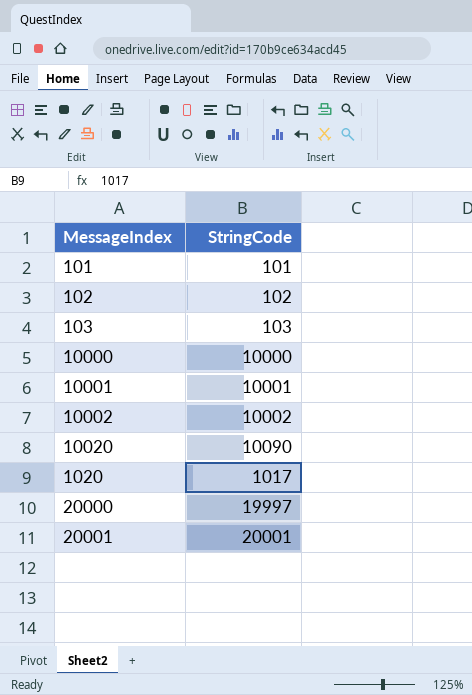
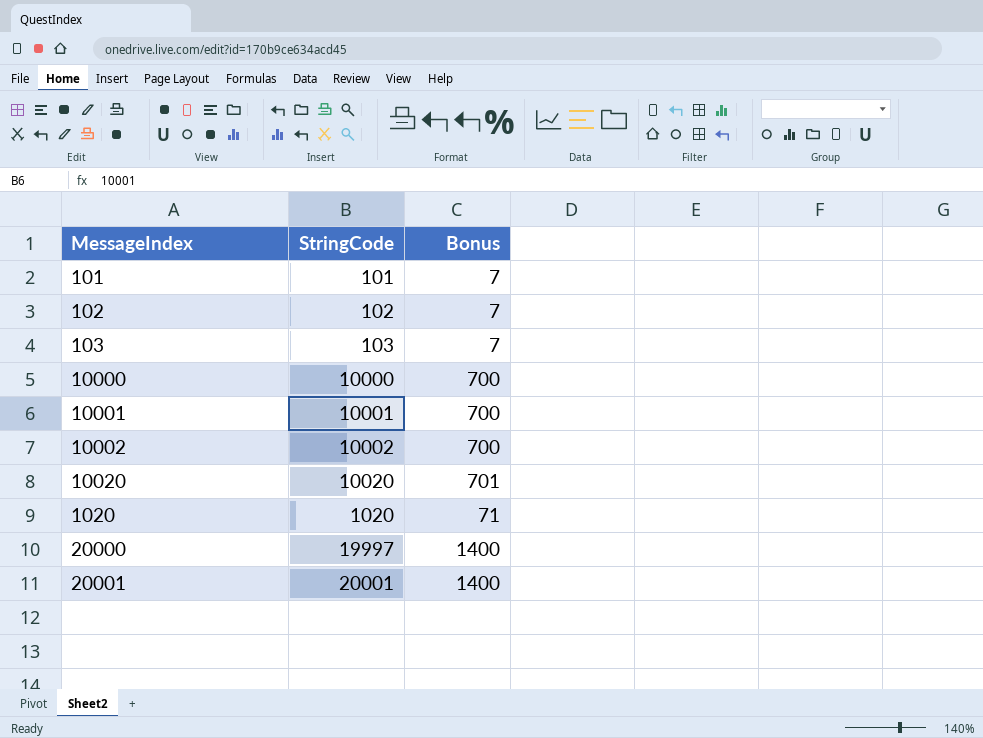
column Bonus | formula: none -> [StringCode] * 0.07
10020 | StringCode: 10090 -> 10020
1020 | StringCode: 1017 -> 1020

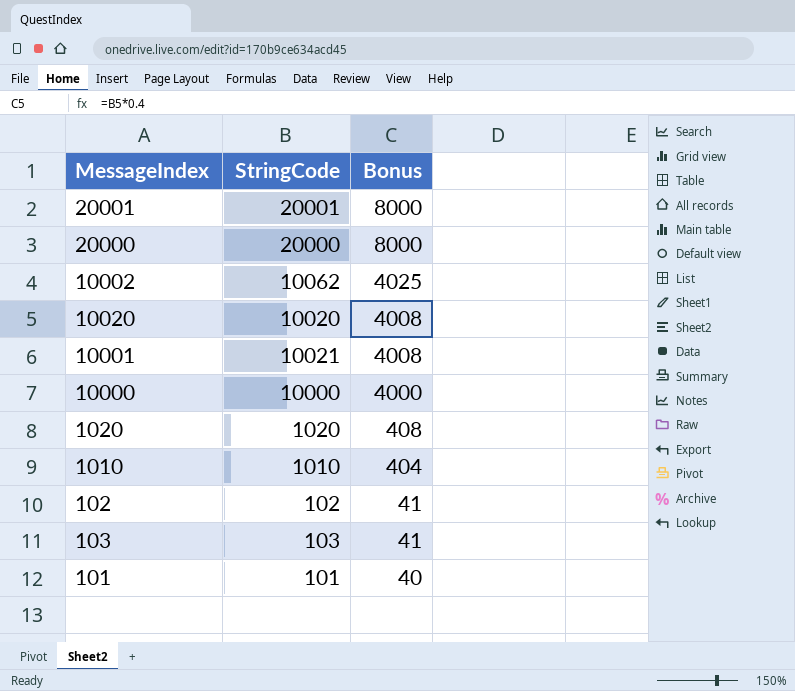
row order: none -> Bonus descending
column Bonus | formula: [StringCode] * 0.07 -> [StringCode] * 0.4
20000 | StringCode: 19997 -> 20000
10002 | StringCode: 10002 -> 10062
10001 | StringCode: 10001 -> 10021
row 1010: none -> 1010 | 404

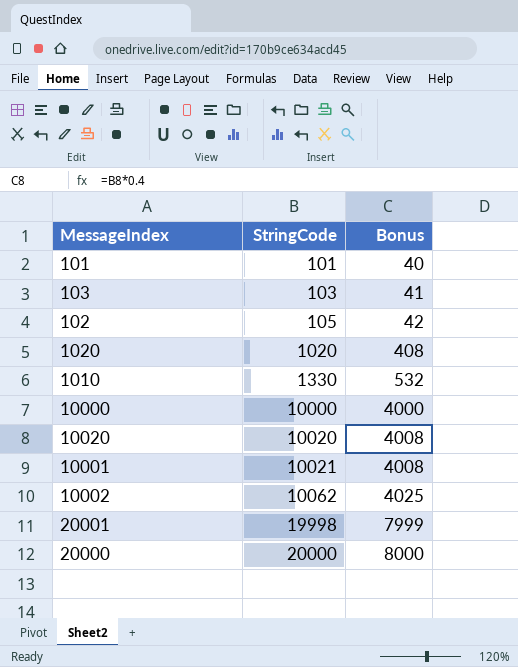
row order: Bonus descending -> StringCode ascending
102 | StringCode: 102 -> 105
102 | Bonus: 41 -> 42
1010 | StringCode: 1010 -> 1330
1010 | Bonus: 404 -> 532
20001 | StringCode: 20001 -> 19998
20001 | Bonus: 8000 -> 7999

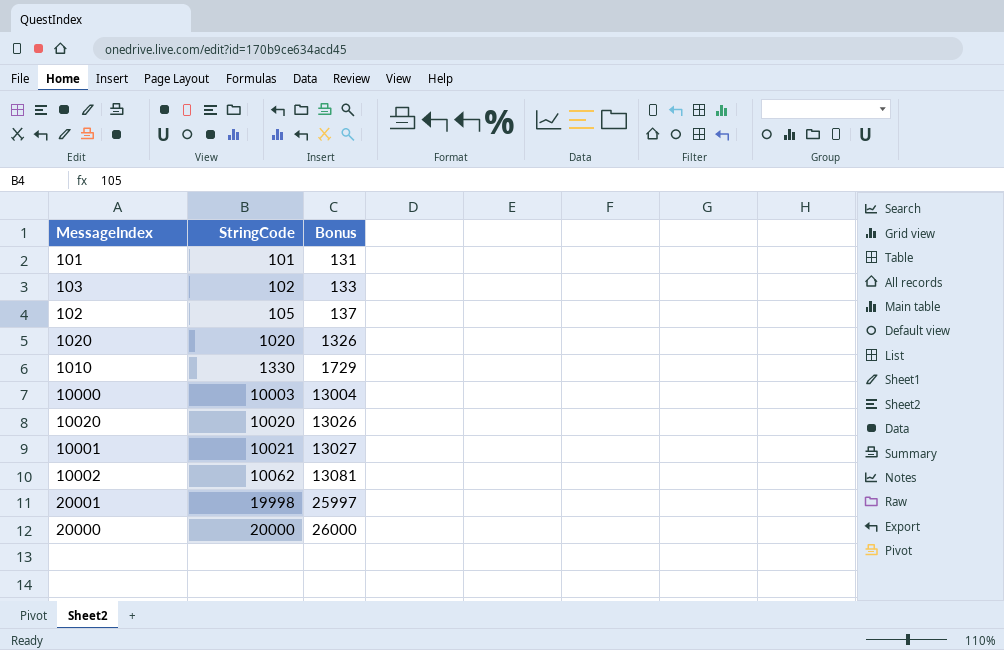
column Bonus | formula: [StringCode] * 0.4 -> [StringCode] * 1.3
103 | StringCode: 103 -> 102
10000 | StringCode: 10000 -> 10003

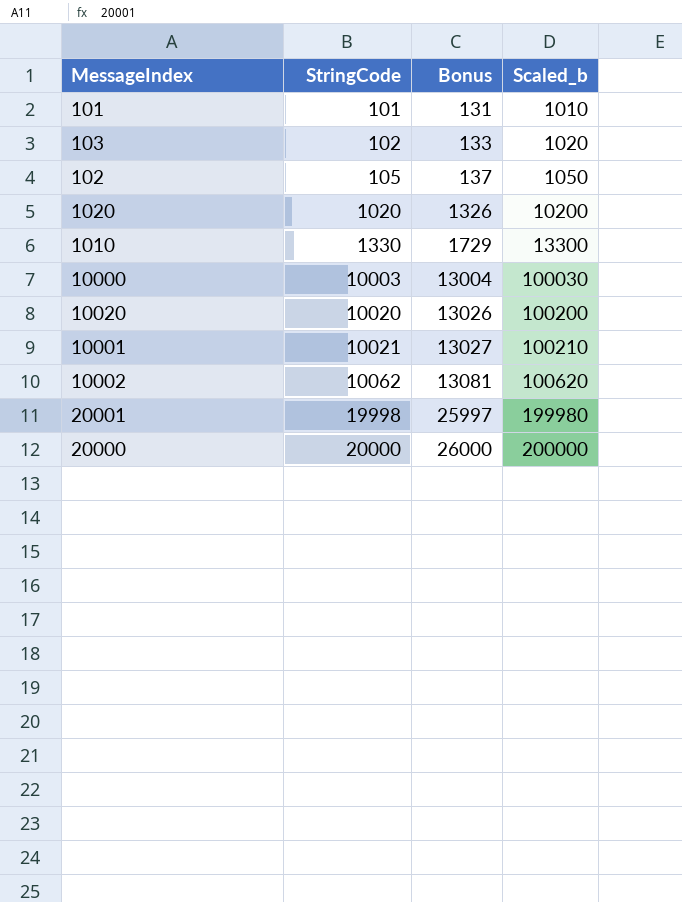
column Scaled_b | formula: none -> [StringCode] * 10

